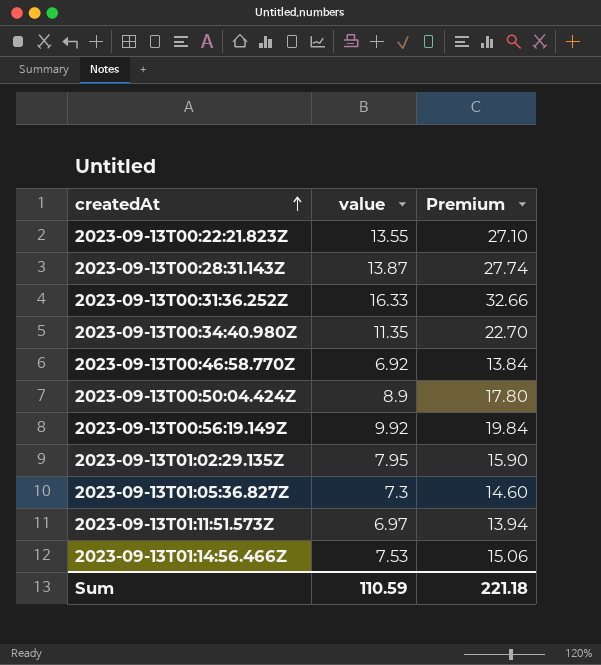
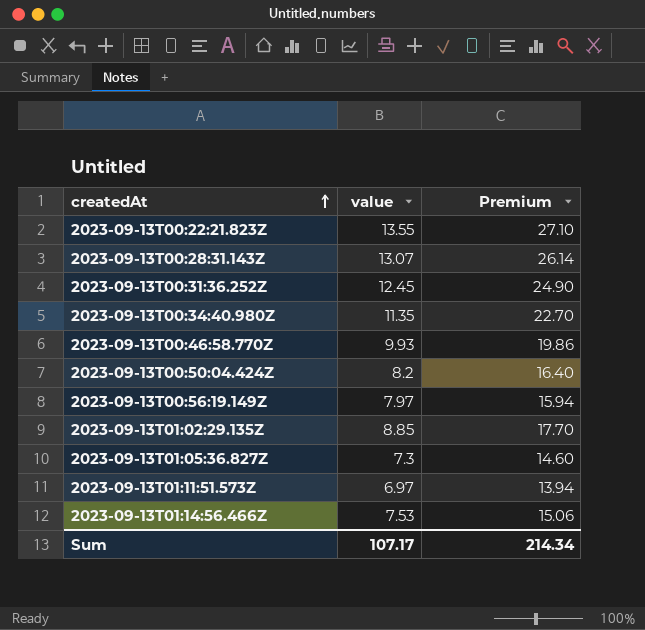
2023-09-13T00:28:31.143Z | value: 13.87 -> 13.07
2023-09-13T00:28:31.143Z | Premium: 27.74 -> 26.14
2023-09-13T00:31:36.252Z | value: 16.33 -> 12.45
2023-09-13T00:31:36.252Z | Premium: 32.66 -> 24.90
2023-09-13T00:46:58.770Z | value: 6.92 -> 9.93
2023-09-13T00:46:58.770Z | Premium: 13.84 -> 19.86
2023-09-13T00:50:04.424Z | value: 8.9 -> 8.2
2023-09-13T00:50:04.424Z | Premium: 17.80 -> 16.40
2023-09-13T00:56:19.149Z | value: 9.92 -> 7.97
2023-09-13T00:56:19.149Z | Premium: 19.84 -> 15.94
2023-09-13T01:02:29.135Z | value: 7.95 -> 8.85
2023-09-13T01:02:29.135Z | Premium: 15.90 -> 17.70
Sum | value: 110.59 -> 107.17
Sum | Premium: 221.18 -> 214.34

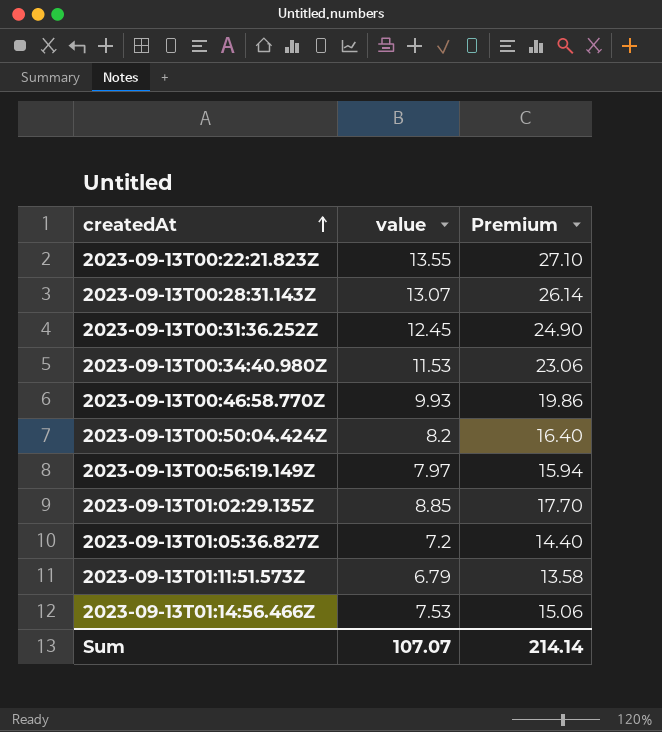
2023-09-13T00:34:40.980Z | value: 11.35 -> 11.53
2023-09-13T00:34:40.980Z | Premium: 22.70 -> 23.06
2023-09-13T01:05:36.827Z | value: 7.3 -> 7.2
2023-09-13T01:05:36.827Z | Premium: 14.60 -> 14.40
2023-09-13T01:11:51.573Z | value: 6.97 -> 6.79
2023-09-13T01:11:51.573Z | Premium: 13.94 -> 13.58
Sum | value: 107.17 -> 107.07
Sum | Premium: 214.34 -> 214.14

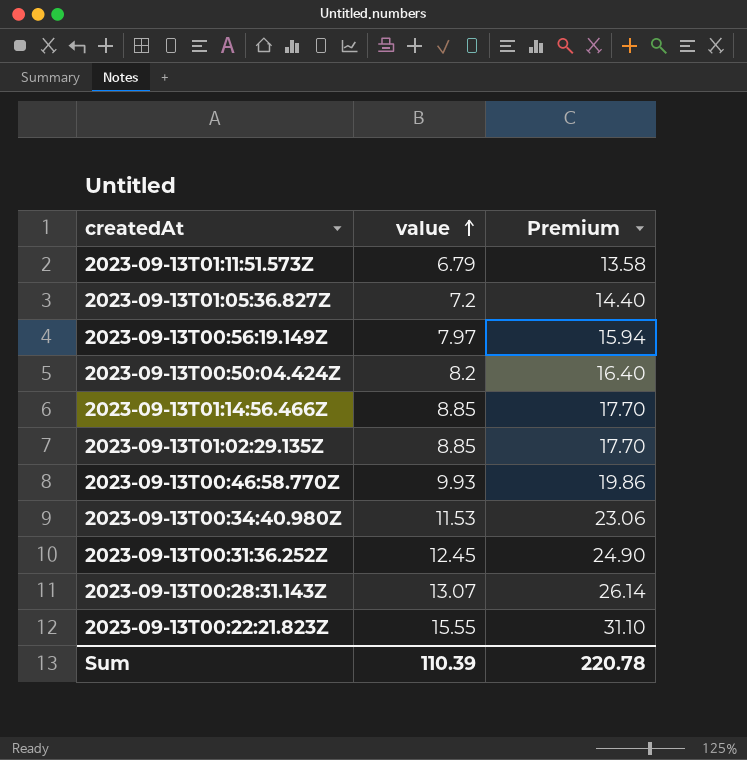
row order: createdAt ascending -> value ascending
2023-09-13T01:14:56.466Z | value: 7.53 -> 8.85
2023-09-13T01:14:56.466Z | Premium: 15.06 -> 17.70
2023-09-13T00:22:21.823Z | value: 13.55 -> 15.55
2023-09-13T00:22:21.823Z | Premium: 27.10 -> 31.10
Sum | value: 107.07 -> 110.39
Sum | Premium: 214.14 -> 220.78

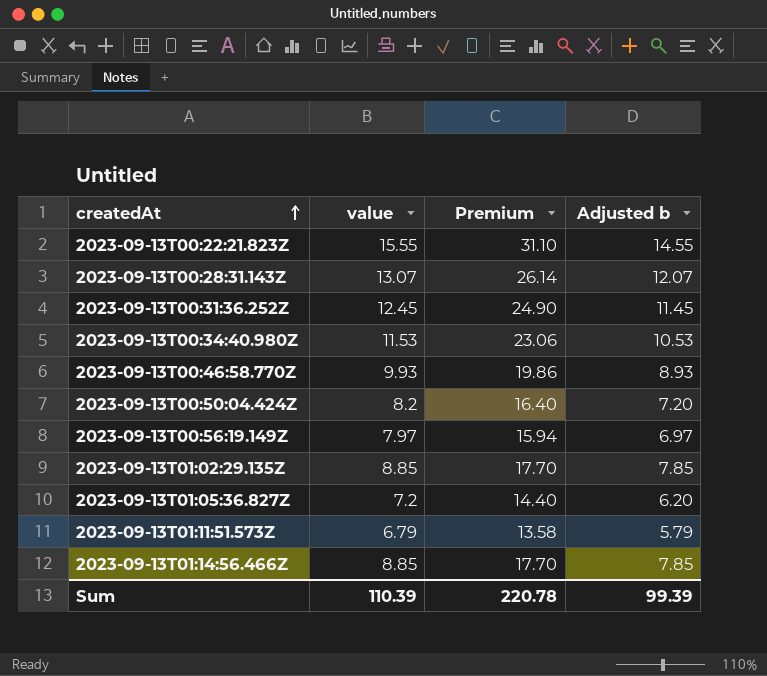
row order: value ascending -> createdAt ascending
column Adjusted b | formula: none -> [value] - 1

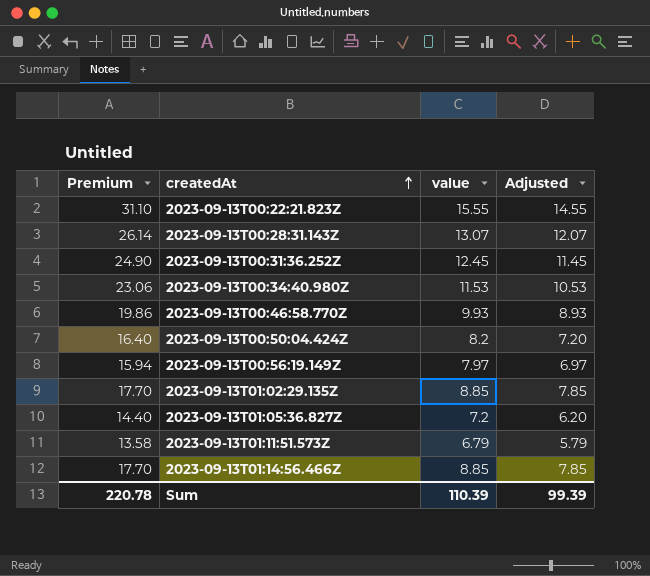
column Premium | position: 3 -> 1
column name: Adjusted b -> Adjusted

